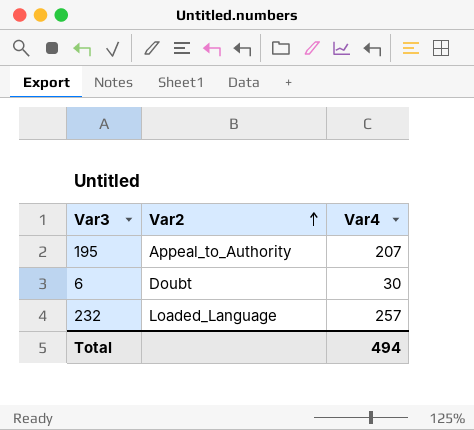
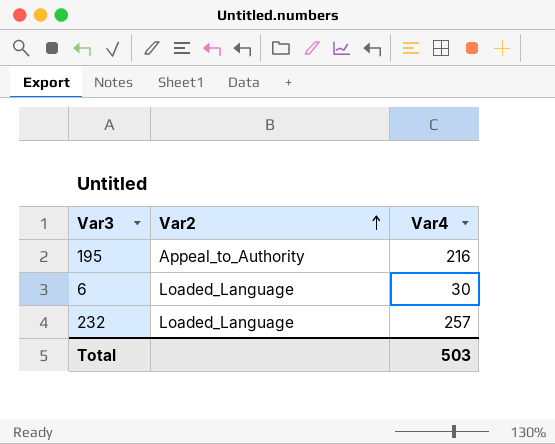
195 | Var4: 207 -> 216
6 | Var2: Doubt -> Loaded_Language
Total | Var4: 494 -> 503

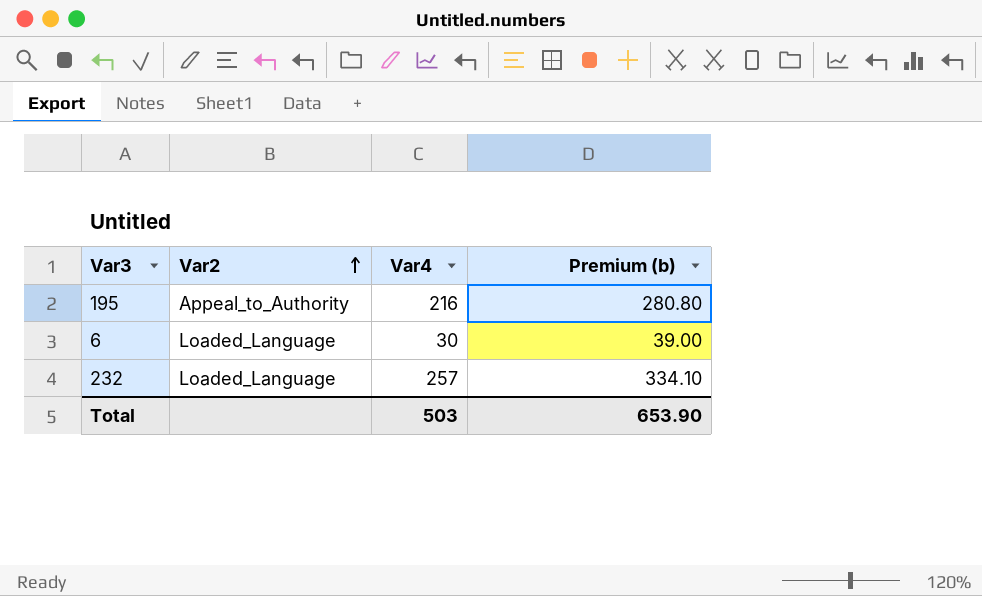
column Premium (b) | formula: none -> [Var4] * 1.3

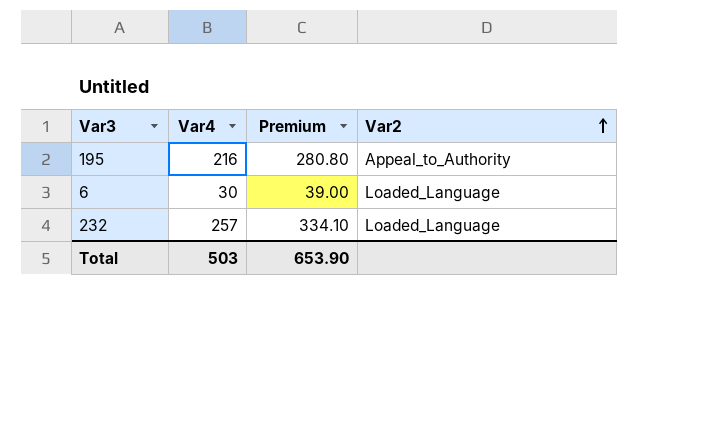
column name: Premium (b) -> Premium
column Var2 | position: 2 -> 4

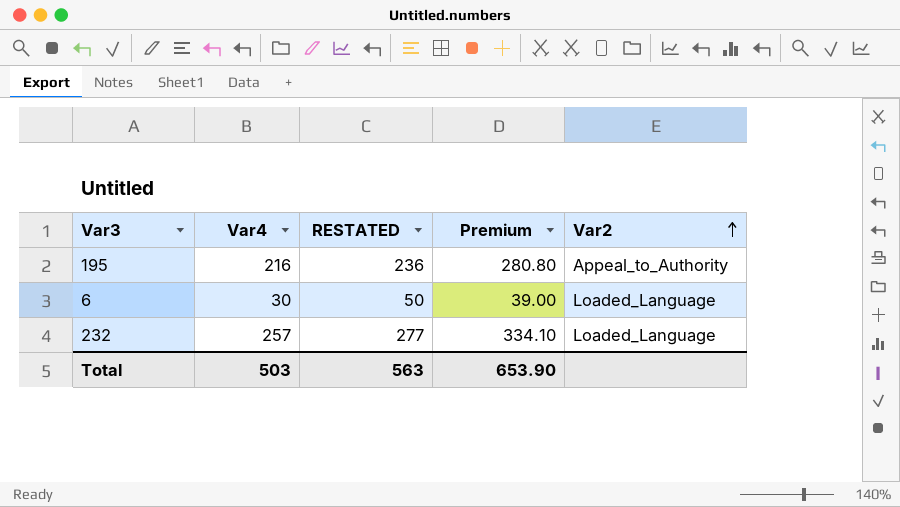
column RESTATED | formula: none -> [Var4] + 20

